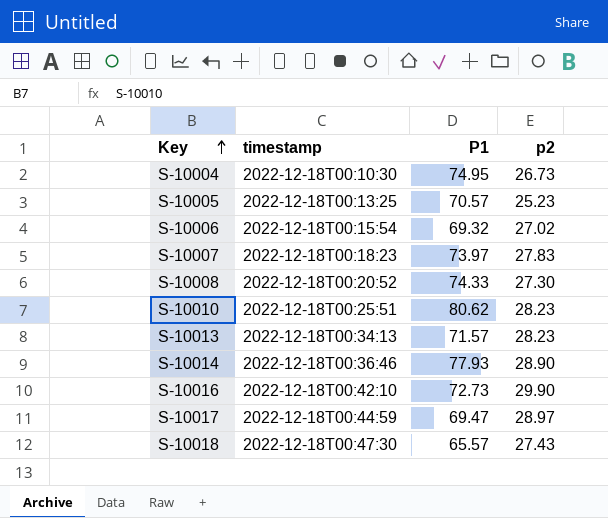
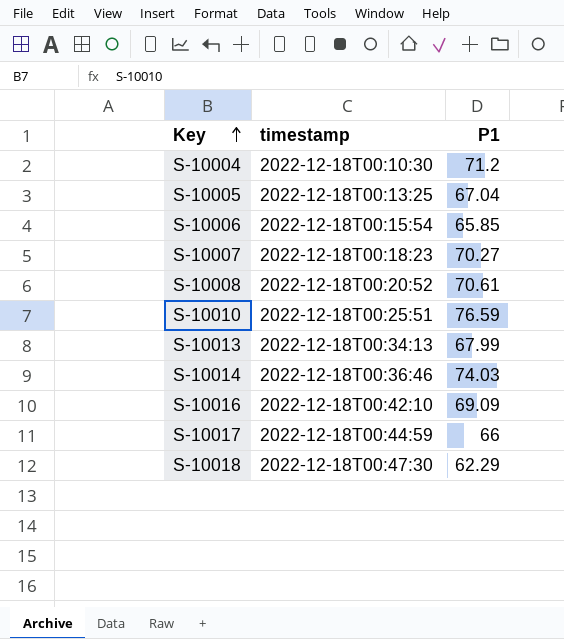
column p2 | position: 4 -> none
S-10004 | P1: 74.95 -> 71.2
S-10005 | P1: 70.57 -> 67.04
S-10006 | P1: 69.32 -> 65.85
S-10007 | P1: 73.97 -> 70.27
S-10008 | P1: 74.33 -> 70.61
S-10010 | P1: 80.62 -> 76.59
S-10013 | P1: 71.57 -> 67.99
S-10014 | P1: 77.93 -> 74.03
S-10016 | P1: 72.73 -> 69.09
S-10017 | P1: 69.47 -> 66
S-10018 | P1: 65.57 -> 62.29

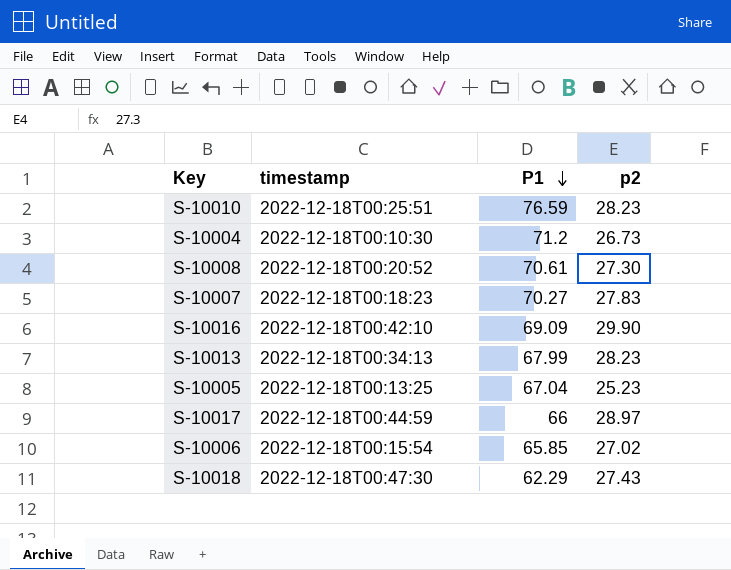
row order: Key ascending -> P1 descending
column p2 | position: none -> 4
row S-10014: 2022-12-18T00:36:46 | 74.03 -> none

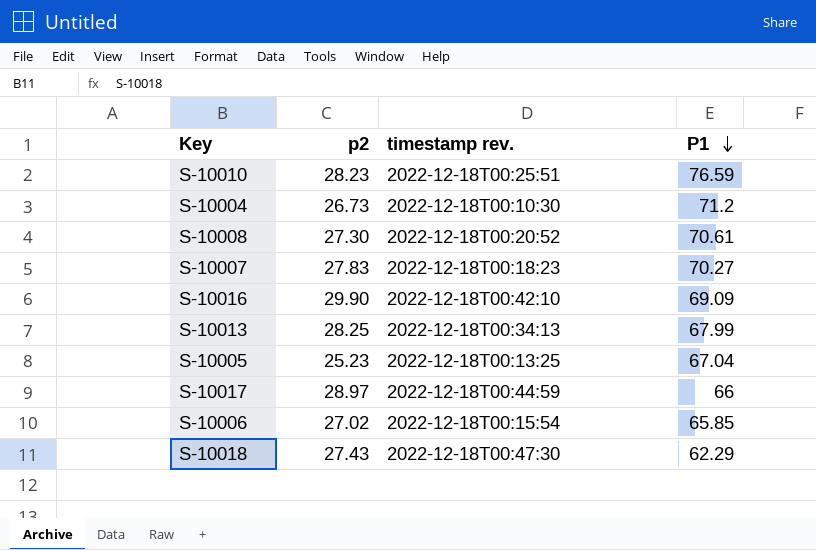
column p2 | position: 4 -> 2
column name: timestamp -> timestamp rev.
S-10013 | p2: 28.23 -> 28.25

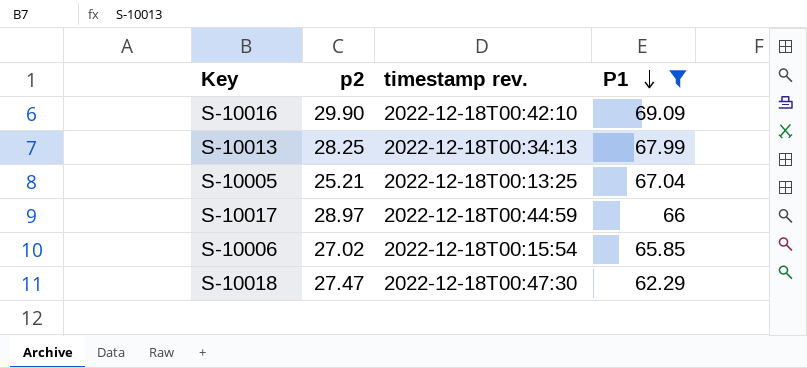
filter: none -> P1 <= 69.09
S-10005 | p2: 25.23 -> 25.21
S-10018 | p2: 27.43 -> 27.47

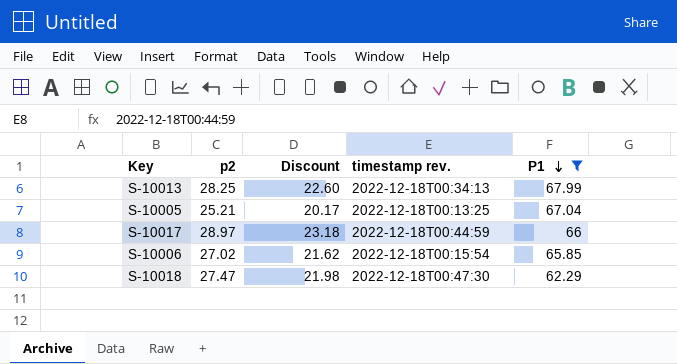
column Discount | formula: none -> [p2] * 0.8
row S-10016: 29.90 | 2022-12-18T00:42:10 | 69.09 -> none

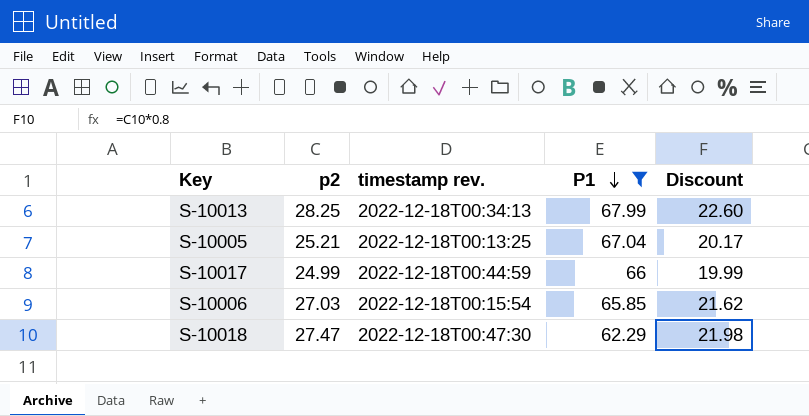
column Discount | position: 3 -> 5
S-10017 | p2: 28.97 -> 24.99
S-10017 | Discount: 23.18 -> 19.99
S-10006 | p2: 27.02 -> 27.03

